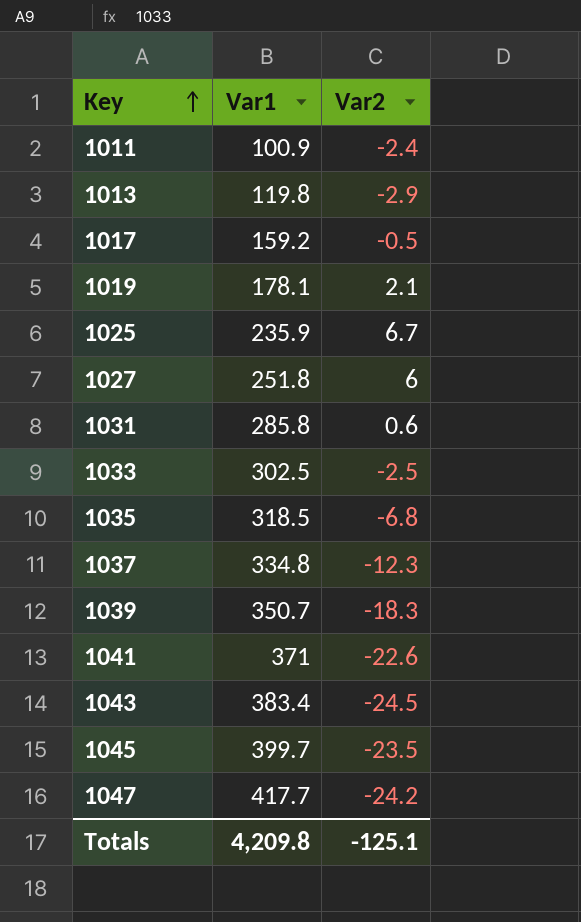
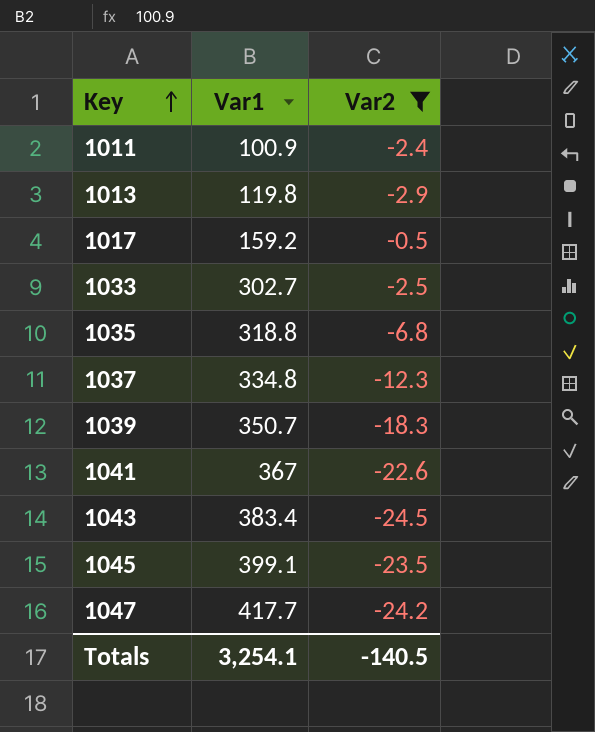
filter: none -> Var2 <= -0.5
1033 | Var1: 302.5 -> 302.7
1035 | Var1: 318.5 -> 318.8
1041 | Var1: 371 -> 367
1045 | Var1: 399.7 -> 399.1
Totals | Var1: 4,209.8 -> 3,254.1
Totals | Var2: -125.1 -> -140.5

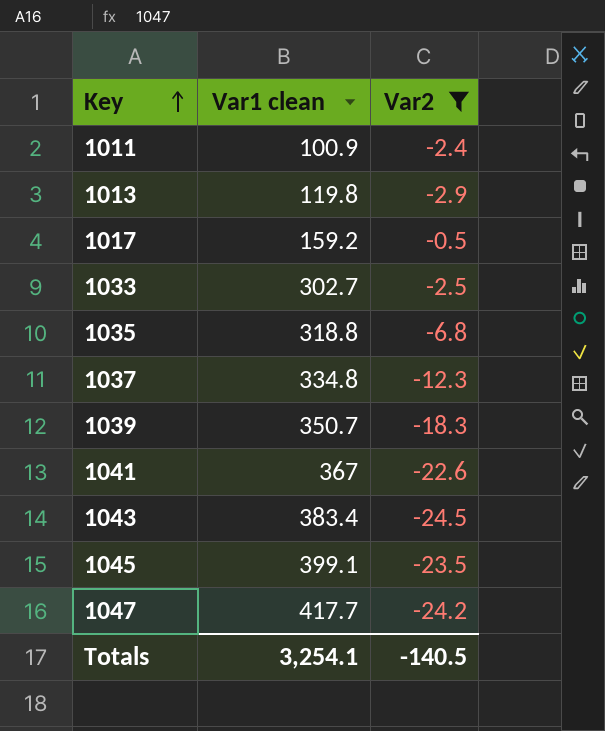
column name: Var1 -> Var1 clean

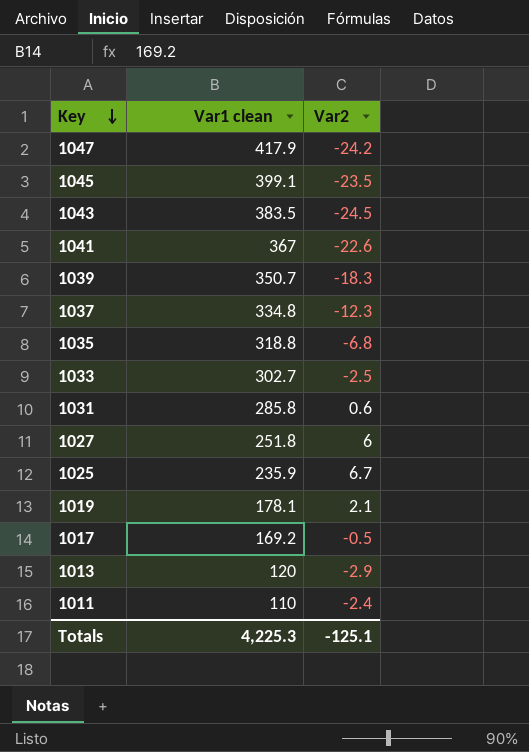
filter: Var2 <= -0.5 -> none
row order: Key ascending -> Key descending
1047 | Var1 clean: 417.7 -> 417.9
1043 | Var1 clean: 383.4 -> 383.5
1017 | Var1 clean: 159.2 -> 169.2
1013 | Var1 clean: 119.8 -> 120
1011 | Var1 clean: 100.9 -> 110
Totals | Var1 clean: 3,254.1 -> 4,225.3
Totals | Var2: -140.5 -> -125.1

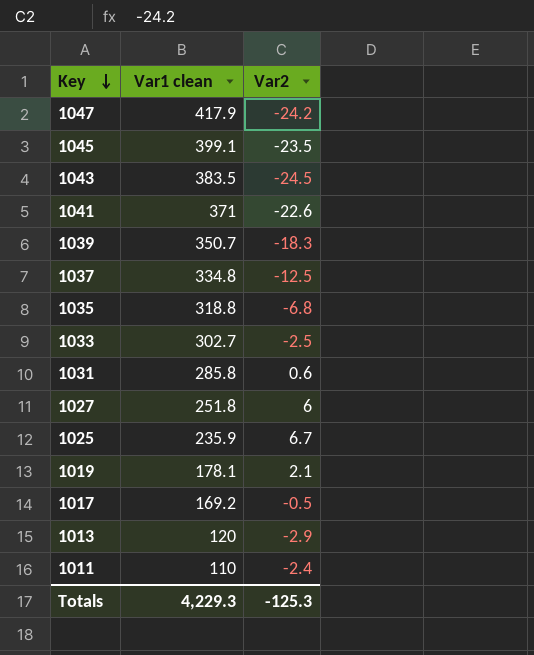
1041 | Var1 clean: 367 -> 371
1037 | Var2: -12.3 -> -12.5
Totals | Var1 clean: 4,225.3 -> 4,229.3
Totals | Var2: -125.1 -> -125.3

